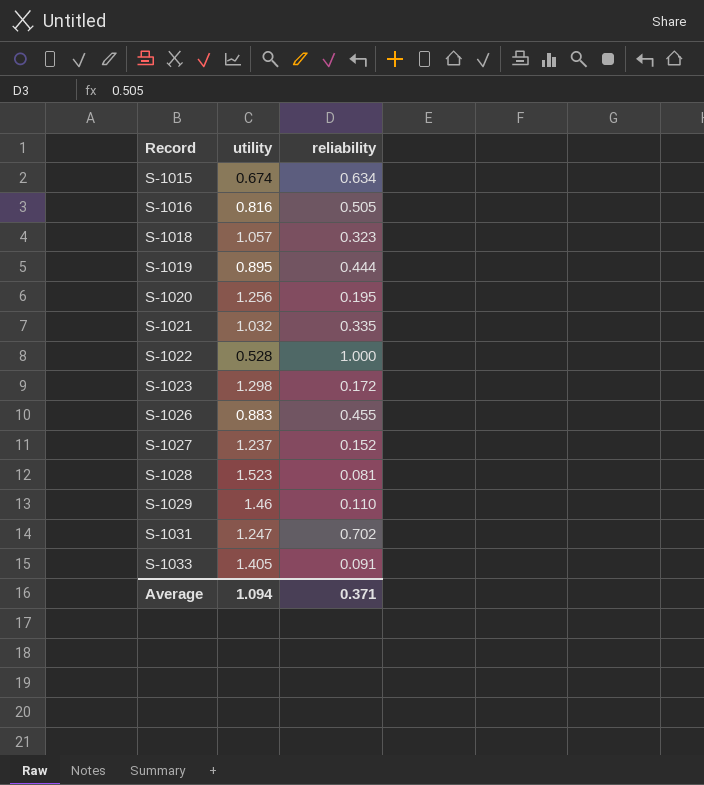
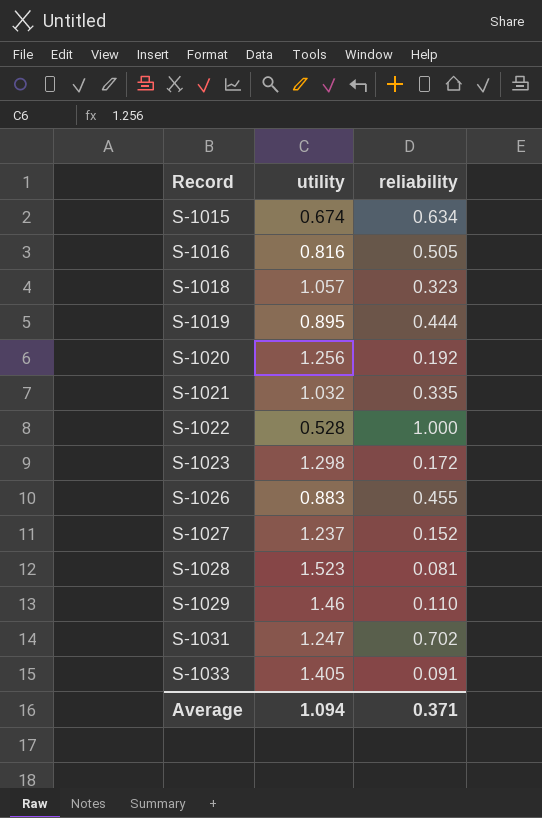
S-1020 | reliability: 0.195 -> 0.192

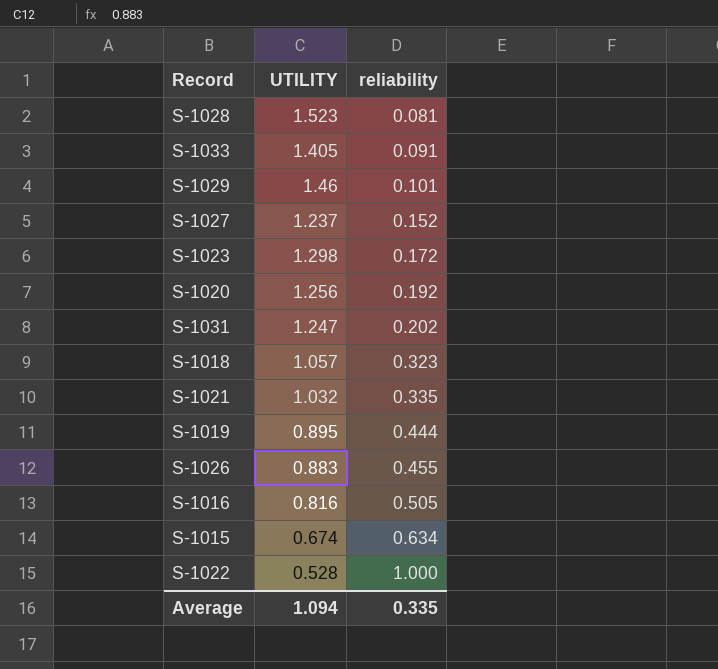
row order: Record ascending -> reliability ascending
column name: utility -> UTILITY
S-1029 | reliability: 0.110 -> 0.101
S-1031 | reliability: 0.702 -> 0.202
Average | reliability: 0.371 -> 0.335

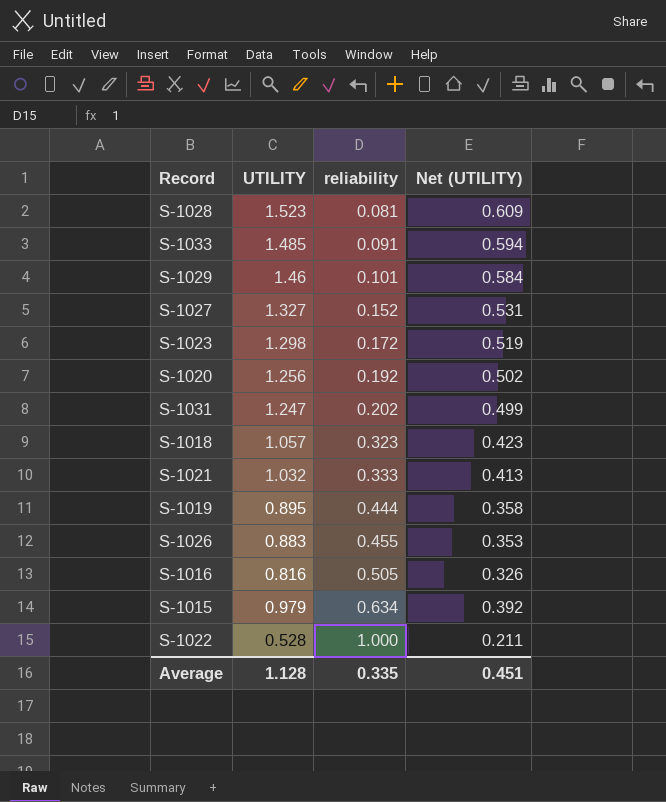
column Net (UTILITY) | formula: none -> [UTILITY] * 0.4
S-1033 | UTILITY: 1.405 -> 1.485
S-1027 | UTILITY: 1.237 -> 1.327
S-1021 | reliability: 0.335 -> 0.333
S-1015 | UTILITY: 0.674 -> 0.979
Average | UTILITY: 1.094 -> 1.128

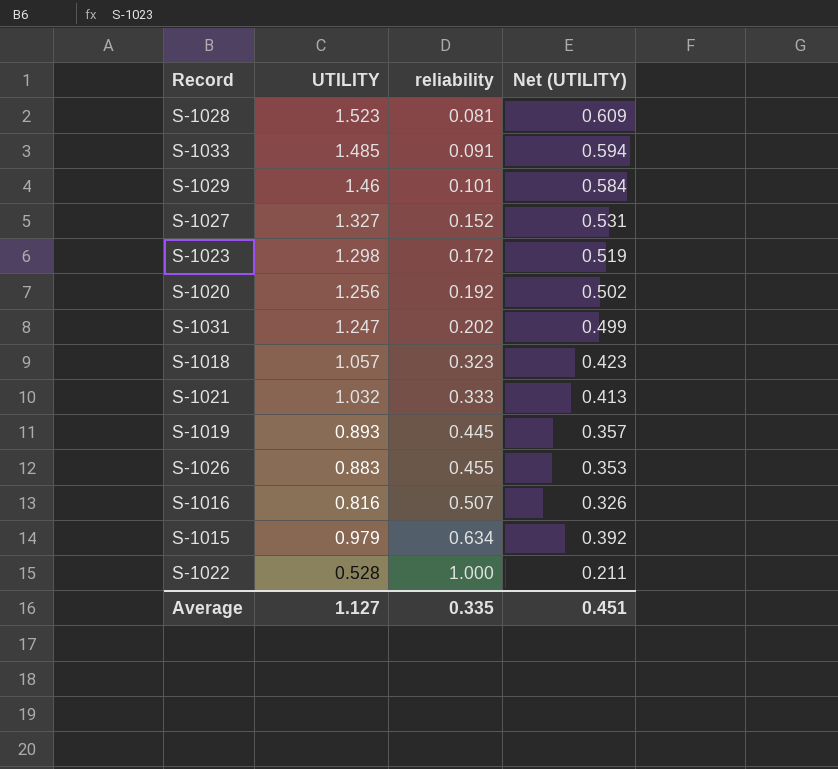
S-1019 | UTILITY: 0.895 -> 0.893
S-1019 | reliability: 0.444 -> 0.445
S-1019 | Net (UTILITY): 0.358 -> 0.357
S-1016 | reliability: 0.505 -> 0.507
Average | UTILITY: 1.128 -> 1.127

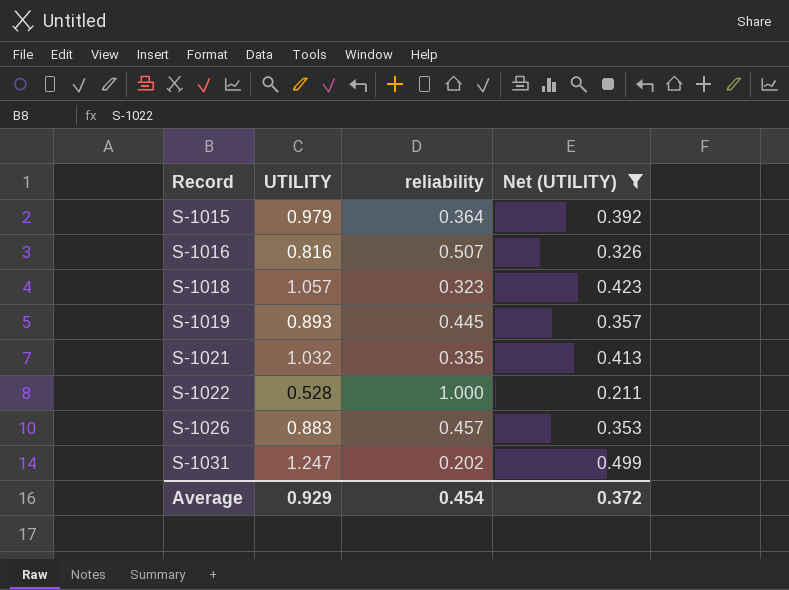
filter: none -> Net (UTILITY) <= 0.499
row order: reliability ascending -> Record ascending
S-1015 | reliability: 0.634 -> 0.364
S-1021 | reliability: 0.333 -> 0.335
S-1026 | reliability: 0.455 -> 0.457
Average | UTILITY: 1.127 -> 0.929
Average | reliability: 0.335 -> 0.454
Average | Net (UTILITY): 0.451 -> 0.372

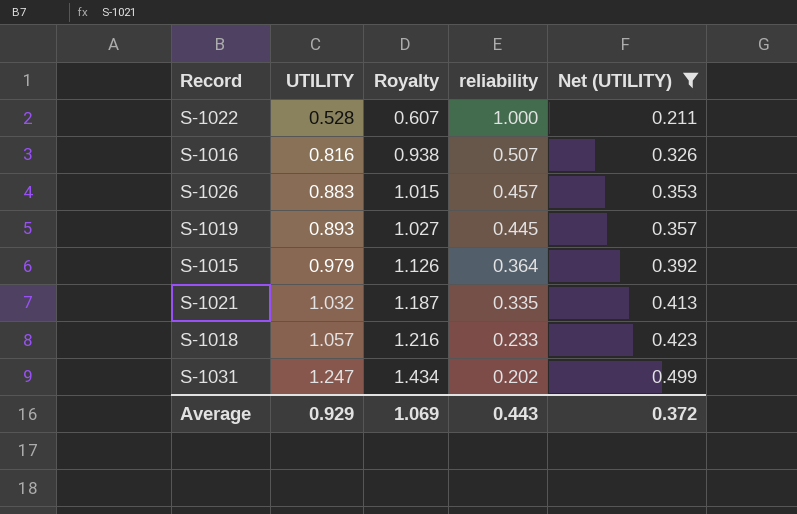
row order: Record ascending -> UTILITY ascending
column Royalty | formula: none -> [UTILITY] * 1.15
S-1018 | reliability: 0.323 -> 0.233
Average | reliability: 0.454 -> 0.443

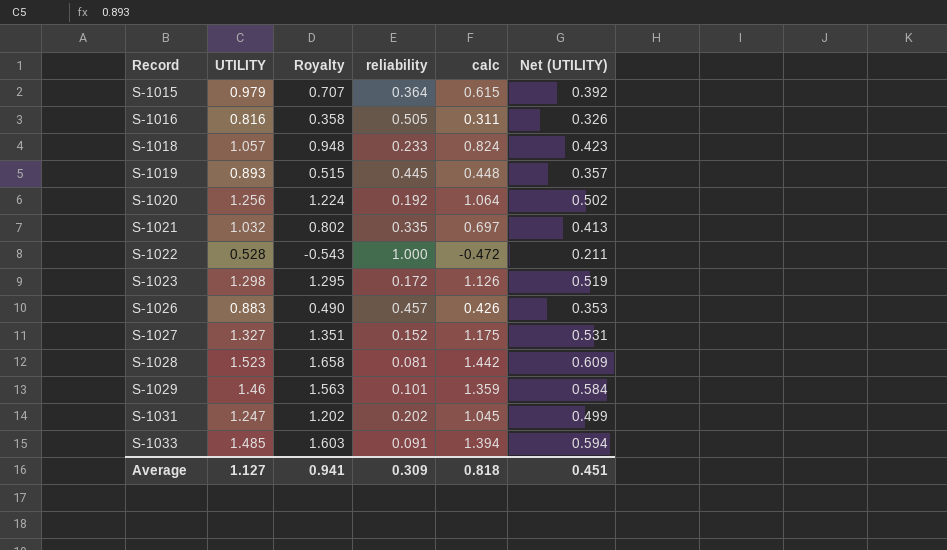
filter: Net (UTILITY) <= 0.499 -> none
row order: UTILITY ascending -> Record ascending
column Royalty | formula: [UTILITY] * 1.15 -> [calc] * 1.15
column calc | formula: none -> [UTILITY] - [reliability]
S-1016 | reliability: 0.507 -> 0.505
Average | UTILITY: 0.929 -> 1.127
Average | Royalty: 1.069 -> 0.941
Average | reliability: 0.443 -> 0.309
Average | Net (UTILITY): 0.372 -> 0.451

